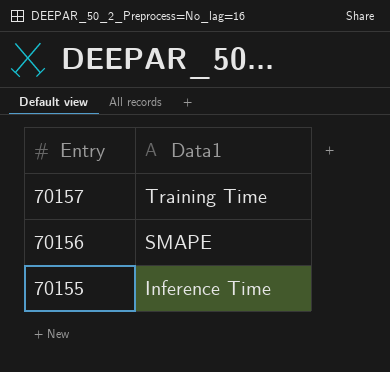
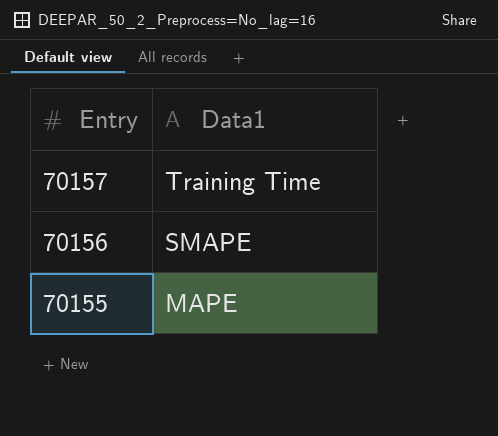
70155 | Data1: Inference Time -> MAPE

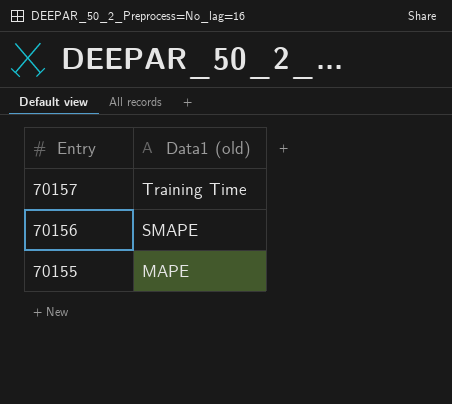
column name: Data1 -> Data1 (old)

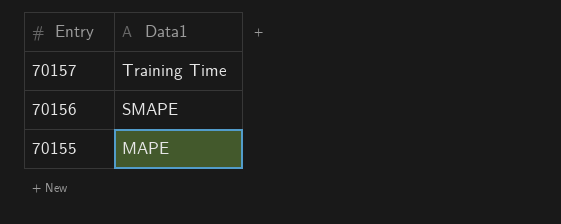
column name: Data1 (old) -> Data1

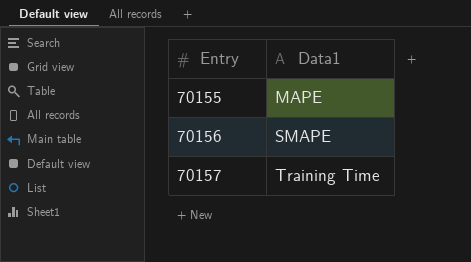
row order: Entry descending -> Entry ascending

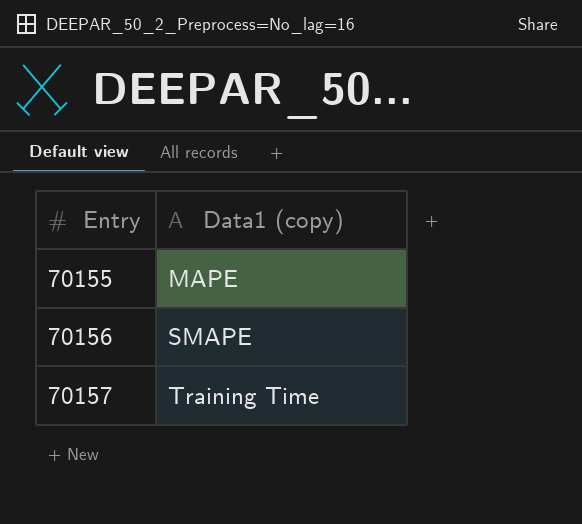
column name: Data1 -> Data1 (copy)

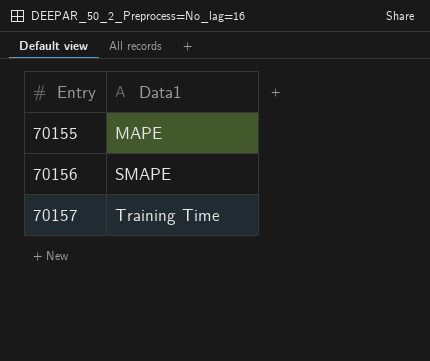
column name: Data1 (copy) -> Data1

